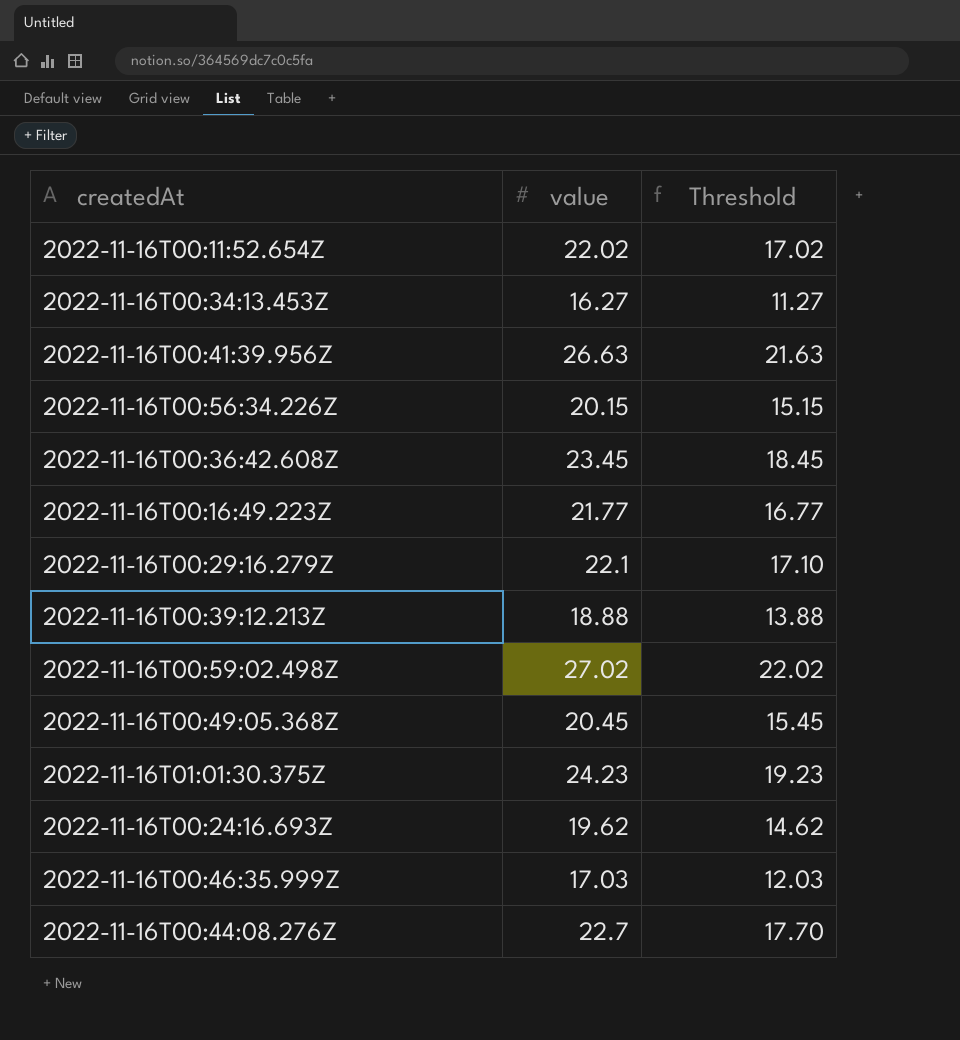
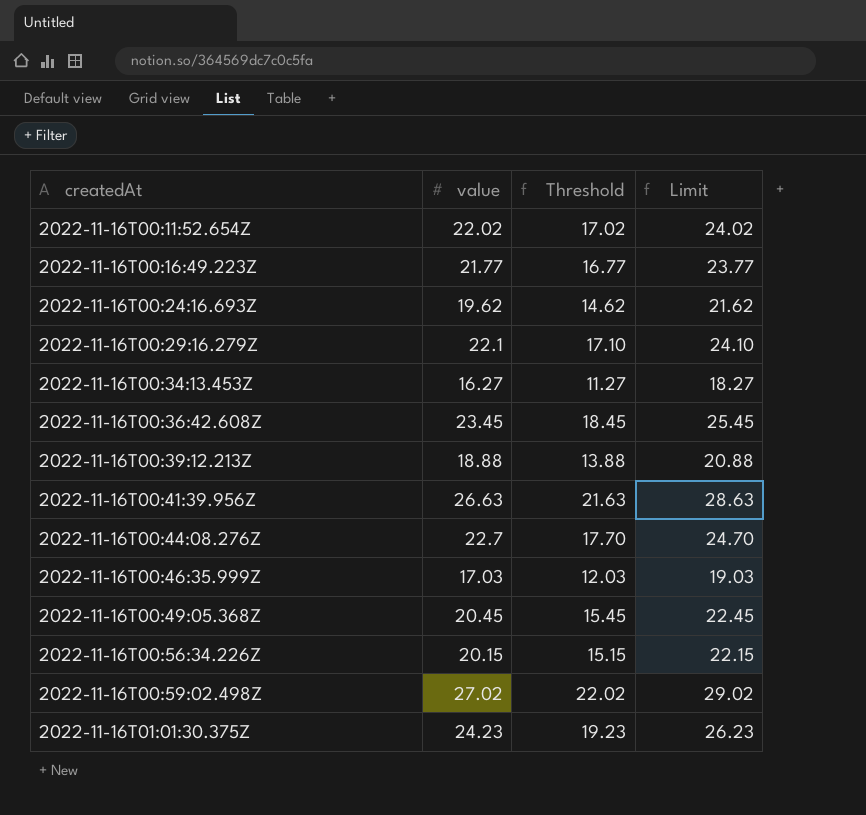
row order: none -> createdAt ascending
column Limit | formula: none -> [value] + 2

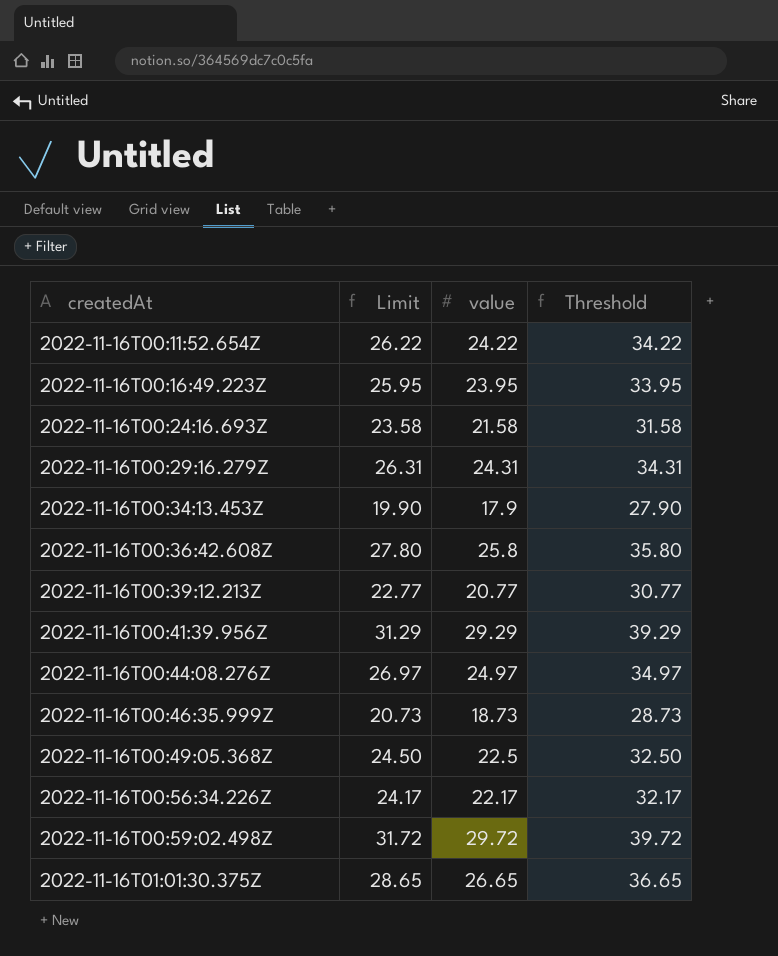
column Limit | position: 4 -> 2
column Threshold | formula: [value] - 5 -> [value] + 10
2022-11-16T00:11:52.654Z | Limit: 24.02 -> 26.22
2022-11-16T00:11:52.654Z | value: 22.02 -> 24.22
2022-11-16T00:16:49.223Z | Limit: 23.77 -> 25.95
2022-11-16T00:16:49.223Z | value: 21.77 -> 23.95
2022-11-16T00:24:16.693Z | Limit: 21.62 -> 23.58
2022-11-16T00:24:16.693Z | value: 19.62 -> 21.58
2022-11-16T00:29:16.279Z | Limit: 24.10 -> 26.31
2022-11-16T00:29:16.279Z | value: 22.1 -> 24.31
2022-11-16T00:34:13.453Z | Limit: 18.27 -> 19.90
2022-11-16T00:34:13.453Z | value: 16.27 -> 17.9
2022-11-16T00:36:42.608Z | Limit: 25.45 -> 27.80
2022-11-16T00:36:42.608Z | value: 23.45 -> 25.8
2022-11-16T00:39:12.213Z | Limit: 20.88 -> 22.77
2022-11-16T00:39:12.213Z | value: 18.88 -> 20.77
2022-11-16T00:41:39.956Z | Limit: 28.63 -> 31.29
2022-11-16T00:41:39.956Z | value: 26.63 -> 29.29
2022-11-16T00:44:08.276Z | Limit: 24.70 -> 26.97
2022-11-16T00:44:08.276Z | value: 22.7 -> 24.97
2022-11-16T00:46:35.999Z | Limit: 19.03 -> 20.73
2022-11-16T00:46:35.999Z | value: 17.03 -> 18.73
2022-11-16T00:49:05.368Z | Limit: 22.45 -> 24.50
2022-11-16T00:49:05.368Z | value: 20.45 -> 22.5
2022-11-16T00:56:34.226Z | Limit: 22.15 -> 24.17
2022-11-16T00:56:34.226Z | value: 20.15 -> 22.17
2022-11-16T00:59:02.498Z | Limit: 29.02 -> 31.72
2022-11-16T00:59:02.498Z | value: 27.02 -> 29.72
2022-11-16T01:01:30.375Z | Limit: 26.23 -> 28.65
2022-11-16T01:01:30.375Z | value: 24.23 -> 26.65

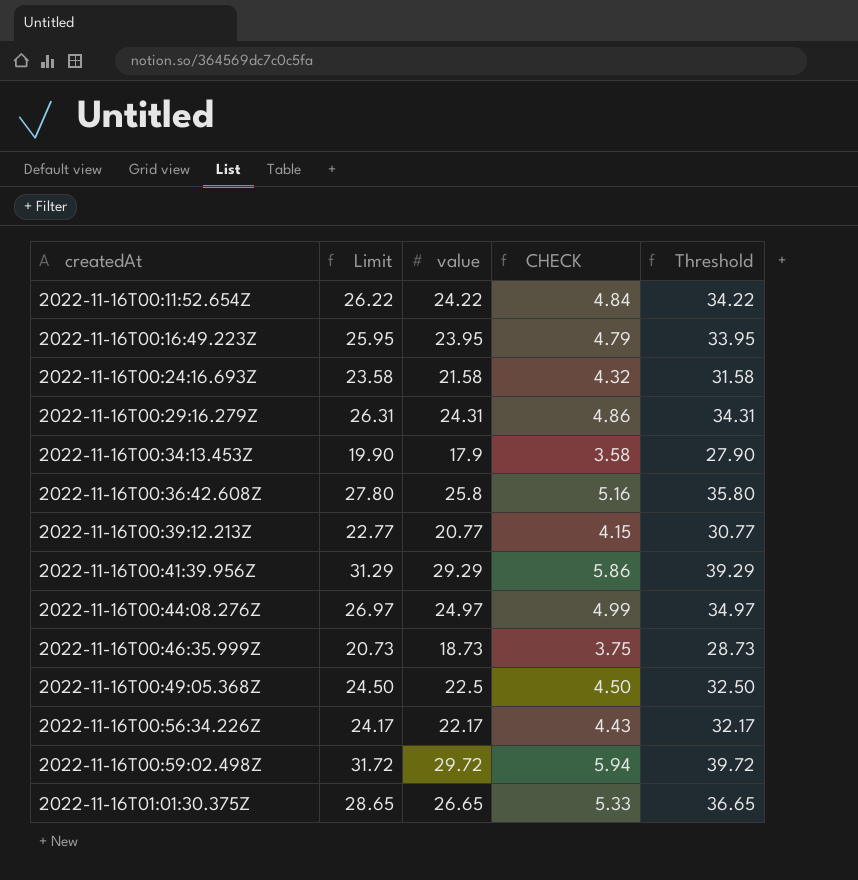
column CHECK | formula: none -> [value] * 0.2

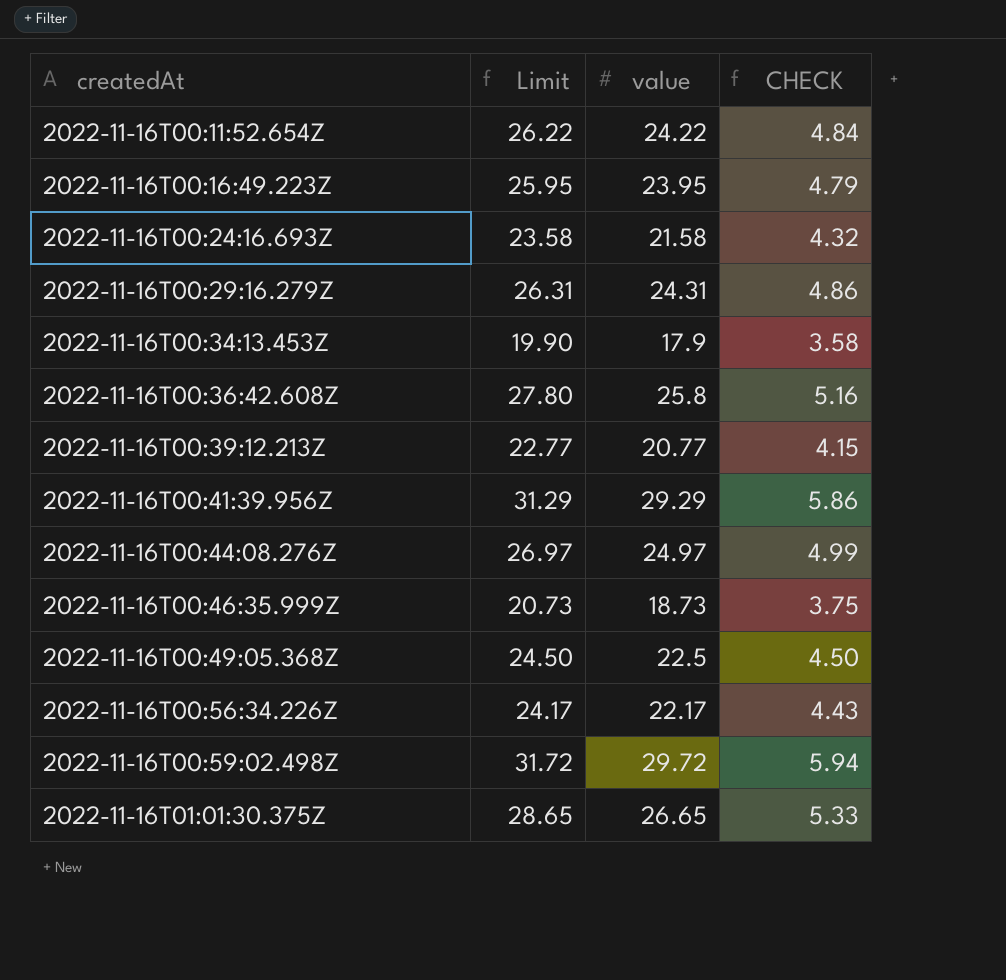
column Threshold | formula: [value] + 10 -> none

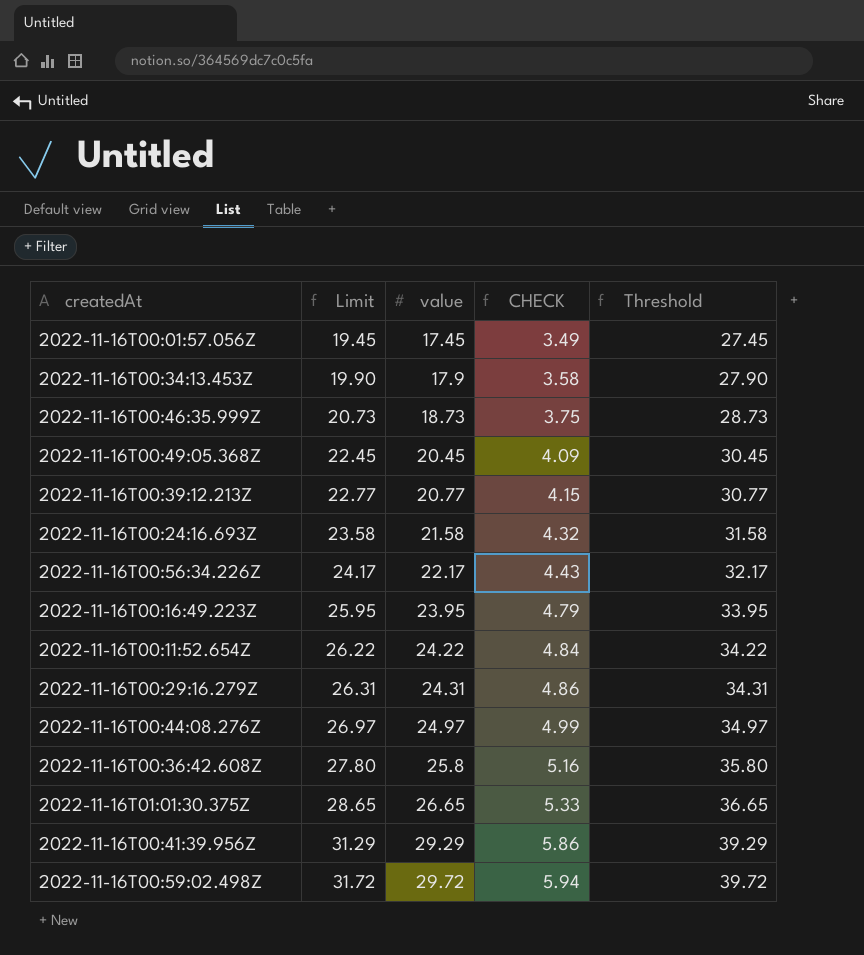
row order: createdAt ascending -> Limit ascending
column Threshold | formula: none -> [value] + 10
row 2022-11-16T00:01:57.056Z: none -> 19.45 | 17.45 | 3.49 | 27.45
2022-11-16T00:49:05.368Z | Limit: 24.50 -> 22.45
2022-11-16T00:49:05.368Z | value: 22.5 -> 20.45
2022-11-16T00:49:05.368Z | CHECK: 4.50 -> 4.09

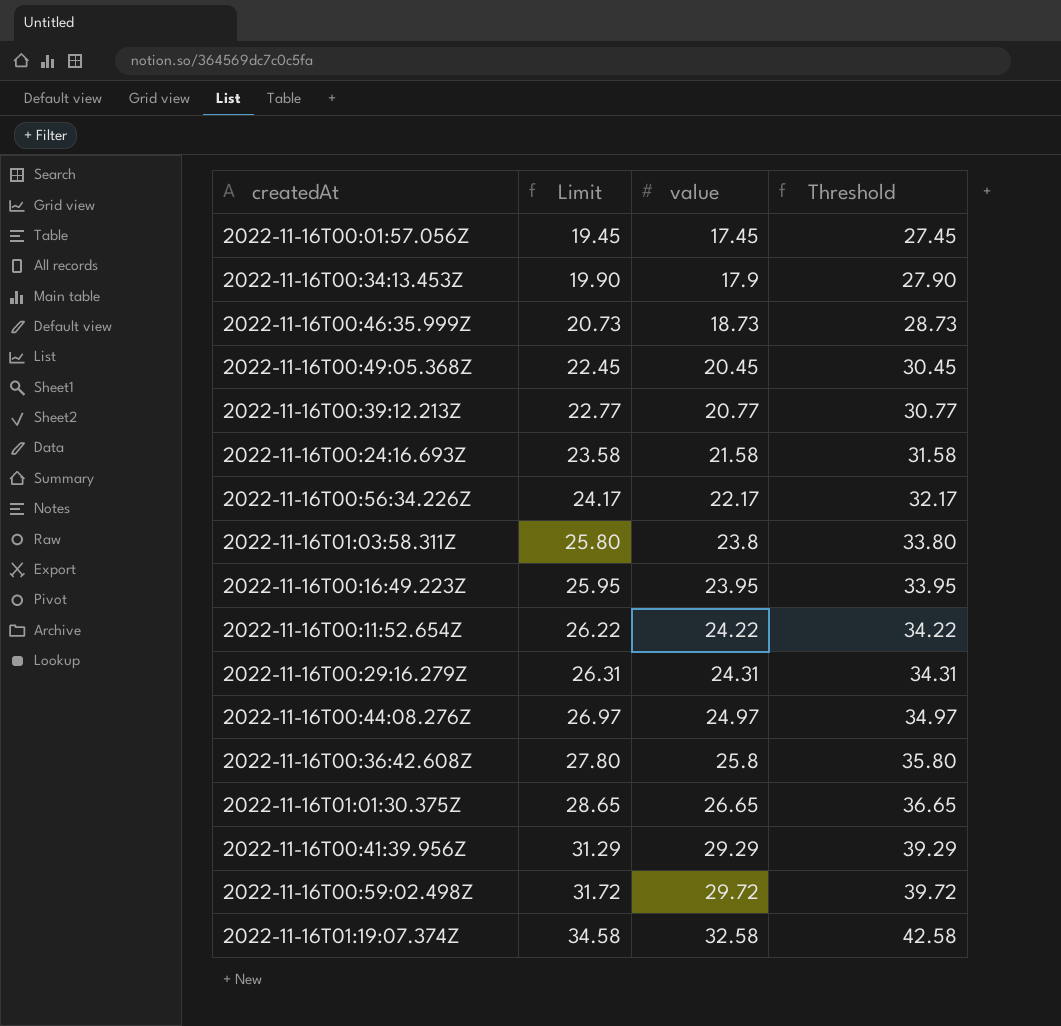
column CHECK | formula: [value] * 0.2 -> none
row 2022-11-16T01:03:58.311Z: none -> 25.80 | 23.8 | 33.80
row 2022-11-16T01:19:07.374Z: none -> 34.58 | 32.58 | 42.58

